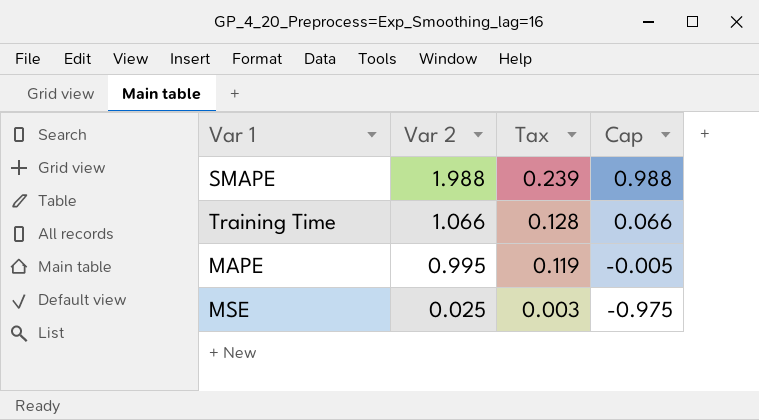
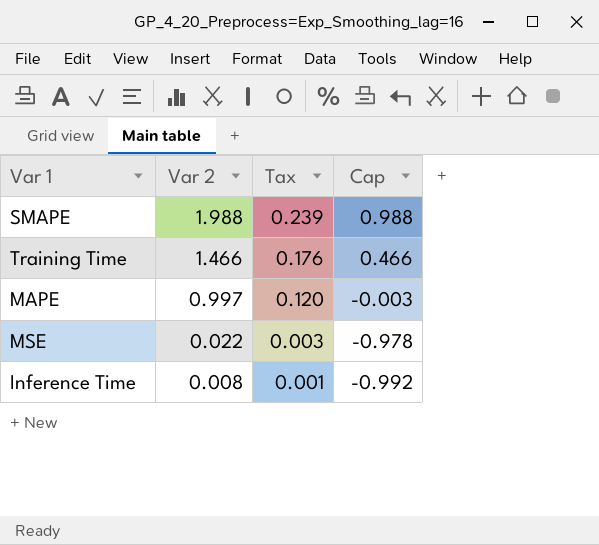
Training Time | Var 2: 1.066 -> 1.466
Training Time | Tax: 0.128 -> 0.176
Training Time | Cap: 0.066 -> 0.466
MAPE | Var 2: 0.995 -> 0.997
MAPE | Tax: 0.119 -> 0.120
MAPE | Cap: -0.005 -> -0.003
MSE | Var 2: 0.025 -> 0.022
MSE | Cap: -0.975 -> -0.978
row Inference Time: none -> 0.008 | 0.001 | -0.992

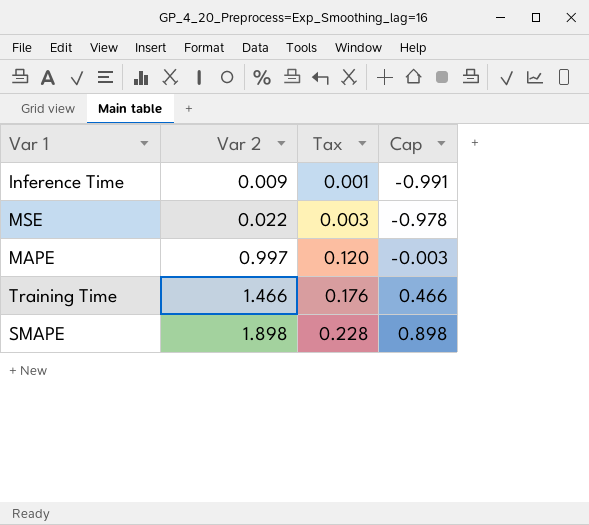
row order: Var 2 descending -> Var 2 ascending
Inference Time | Var 2: 0.008 -> 0.009
Inference Time | Cap: -0.992 -> -0.991
SMAPE | Var 2: 1.988 -> 1.898
SMAPE | Tax: 0.239 -> 0.228
SMAPE | Cap: 0.988 -> 0.898

